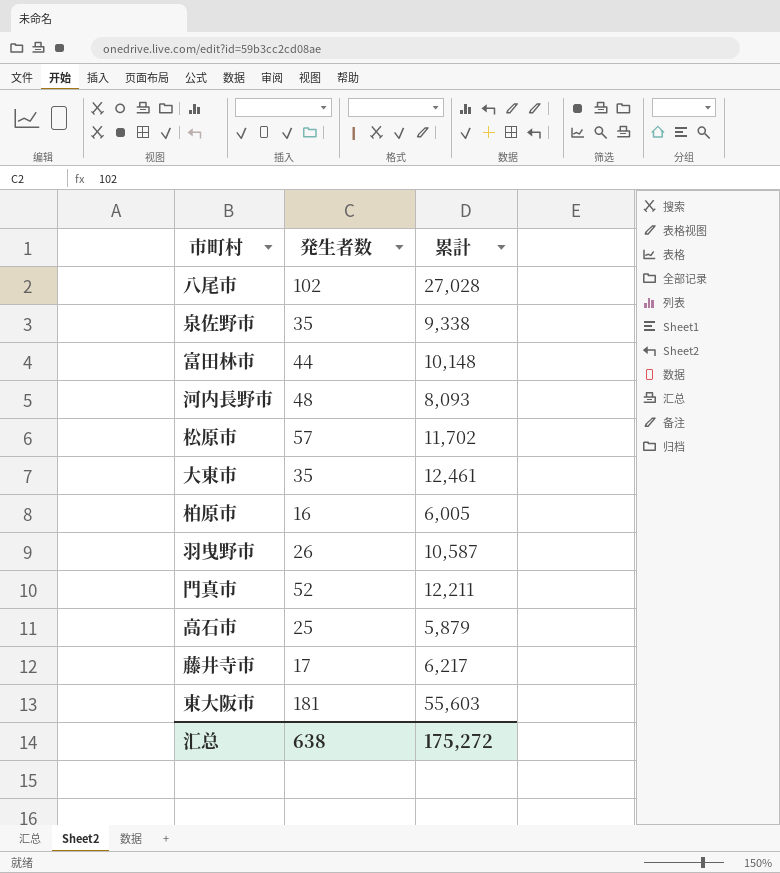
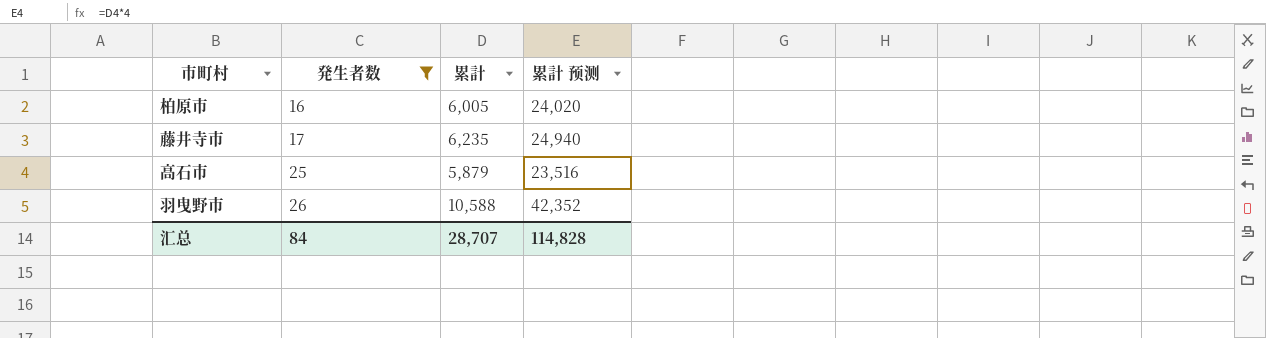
filter: none -> 発生者数 <= 26
row order: none -> 発生者数 ascending
column 累計 预测 | formula: none -> [累計] * 4
藤井寺市 | 累計: 6,217 -> 6,235
羽曳野市 | 累計: 10,587 -> 10,588
汇总 | 発生者数: 638 -> 84
汇总 | 累計: 175,272 -> 28,707

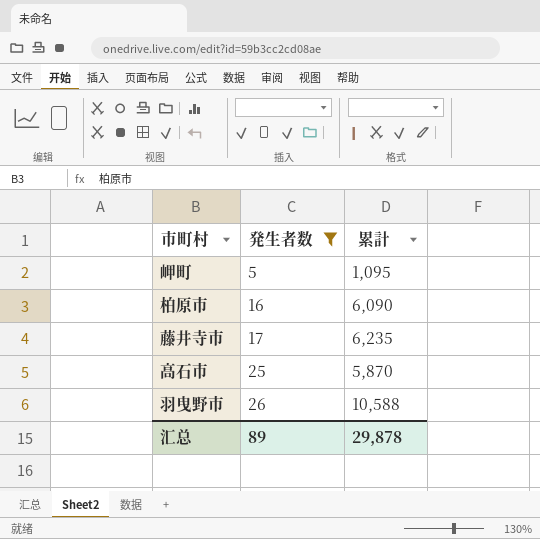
column 累計 预测 | formula: [累計] * 4 -> none
row 岬町: none -> 5 | 1,095
柏原市 | 累計: 6,005 -> 6,090
高石市 | 累計: 5,879 -> 5,870
汇总 | 発生者数: 84 -> 89
汇总 | 累計: 28,707 -> 29,878

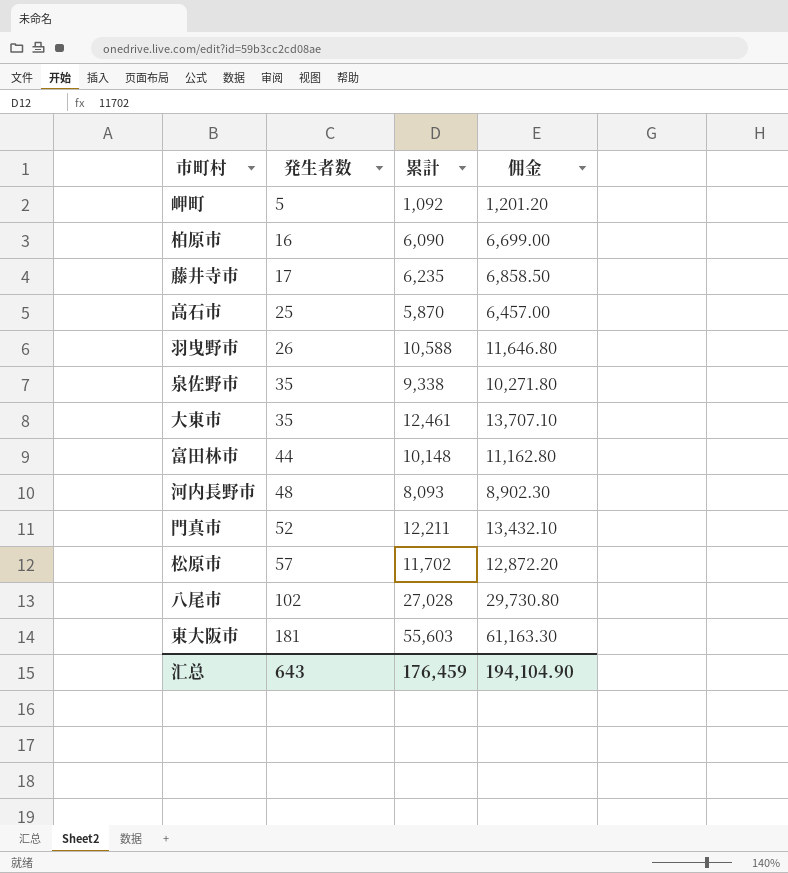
filter: 発生者数 <= 26 -> none
column 佣金 | formula: none -> [累計] * 1.1
岬町 | 累計: 1,095 -> 1,092
汇总 | 発生者数: 89 -> 643
汇总 | 累計: 29,878 -> 176,459

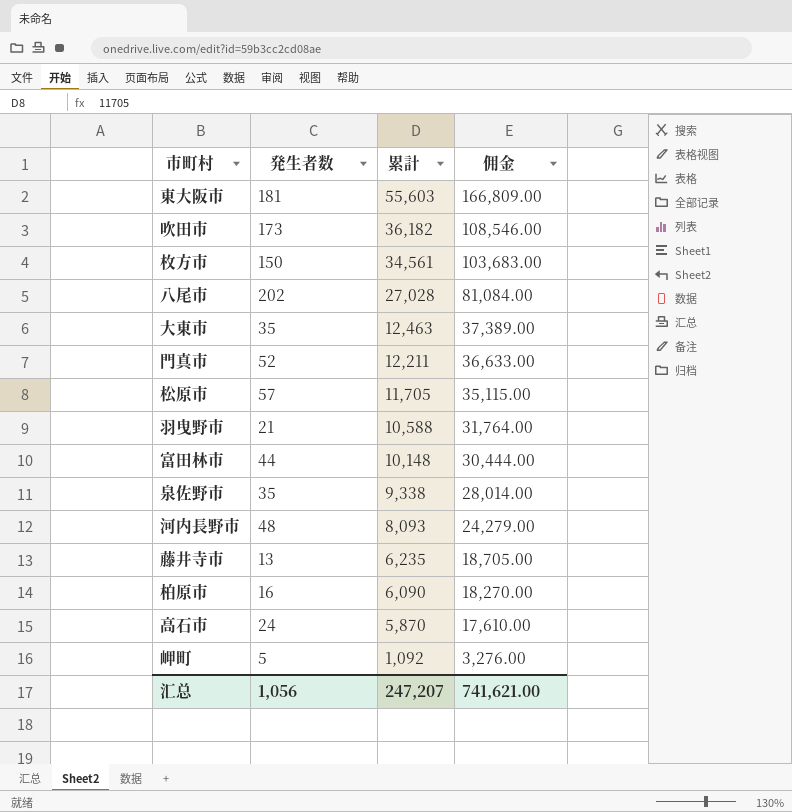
row order: 発生者数 ascending -> 累計 descending
column 佣金 | formula: [累計] * 1.1 -> [累計] * 3
row 吹田市: none -> 173 | 36,182 | 108,546.00
row 枚方市: none -> 150 | 34,561 | 103,683.00
八尾市 | 発生者数: 102 -> 202
大東市 | 累計: 12,461 -> 12,463
松原市 | 累計: 11,702 -> 11,705
羽曳野市 | 発生者数: 26 -> 21
藤井寺市 | 発生者数: 17 -> 13
高石市 | 発生者数: 25 -> 24
汇总 | 発生者数: 643 -> 1,056
汇总 | 累計: 176,459 -> 247,207
汇总 | 佣金: 194,104.90 -> 741,621.00

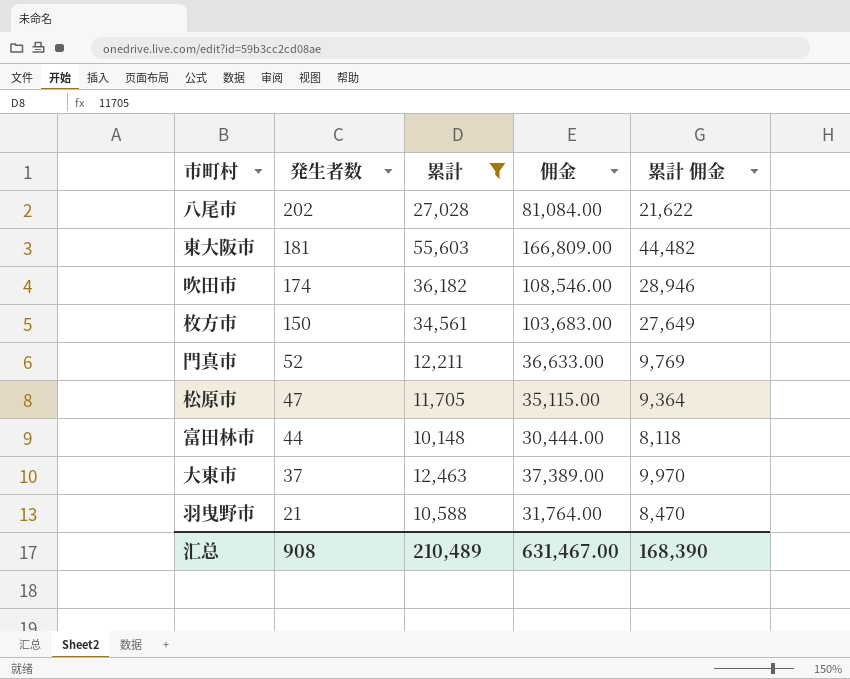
filter: none -> 累計 >= 10,148
row order: 累計 descending -> 発生者数 descending
column 累計 佣金 | formula: none -> [累計] * 0.8
吹田市 | 発生者数: 173 -> 174
松原市 | 発生者数: 57 -> 47
大東市 | 発生者数: 35 -> 37
汇总 | 発生者数: 1,056 -> 908
汇总 | 累計: 247,207 -> 210,489
汇总 | 佣金: 741,621.00 -> 631,467.00

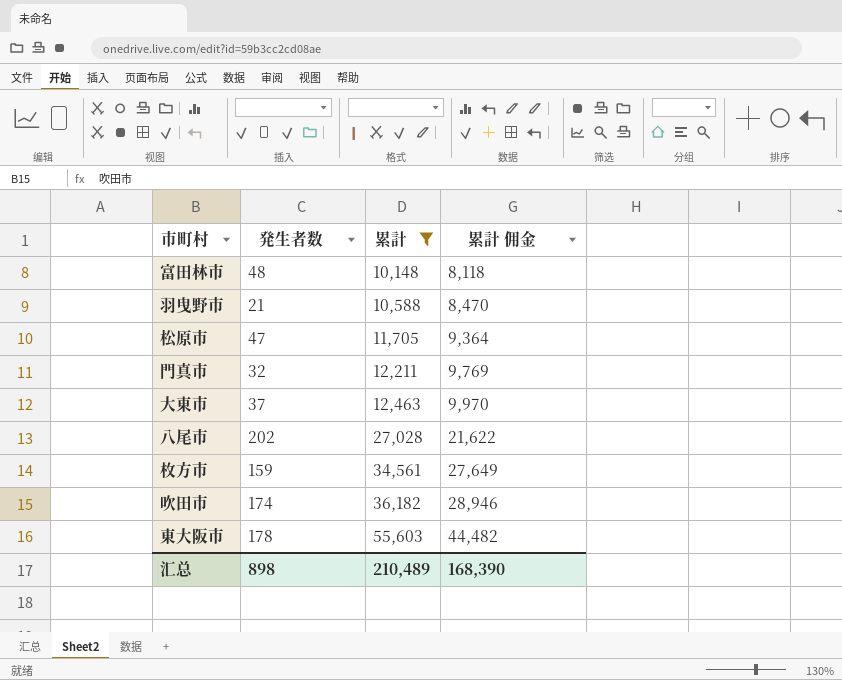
row order: 発生者数 descending -> 累計 ascending
column 佣金 | formula: [累計] * 3 -> none
富田林市 | 発生者数: 44 -> 48
門真市 | 発生者数: 52 -> 32
枚方市 | 発生者数: 150 -> 159
東大阪市 | 発生者数: 181 -> 178
汇总 | 発生者数: 908 -> 898

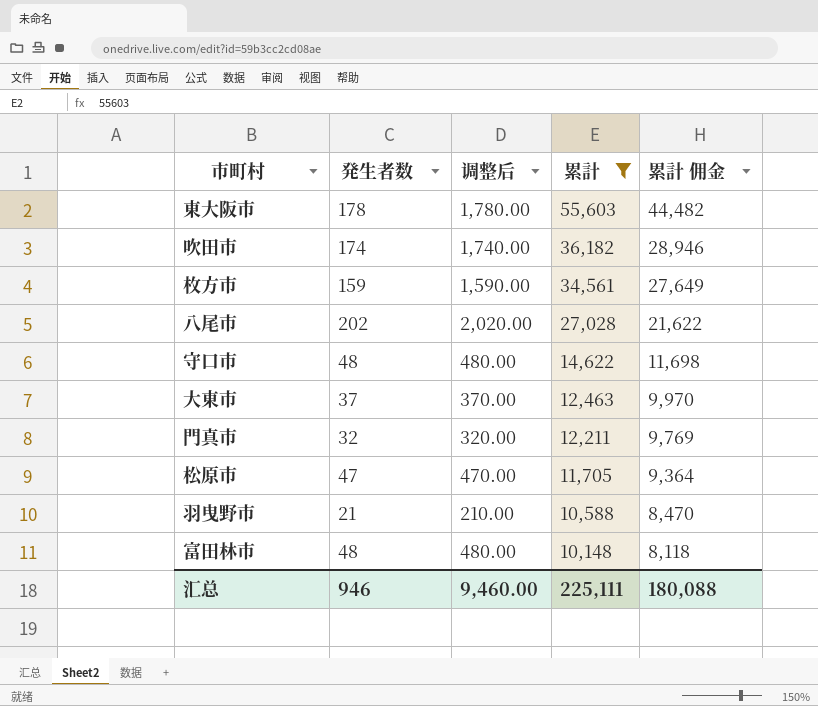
row order: 累計 ascending -> 累計 descending
column 调整后 | formula: none -> [発生者数] * 10
row 守口市: none -> 48 | 480.00 | 14,622 | 11,698
汇总 | 発生者数: 898 -> 946
汇总 | 累計: 210,489 -> 225,111
汇总 | 累計 佣金: 168,390 -> 180,088

